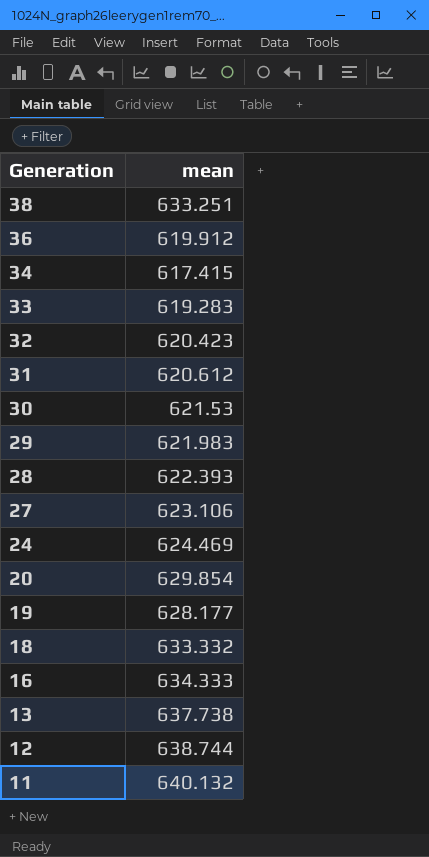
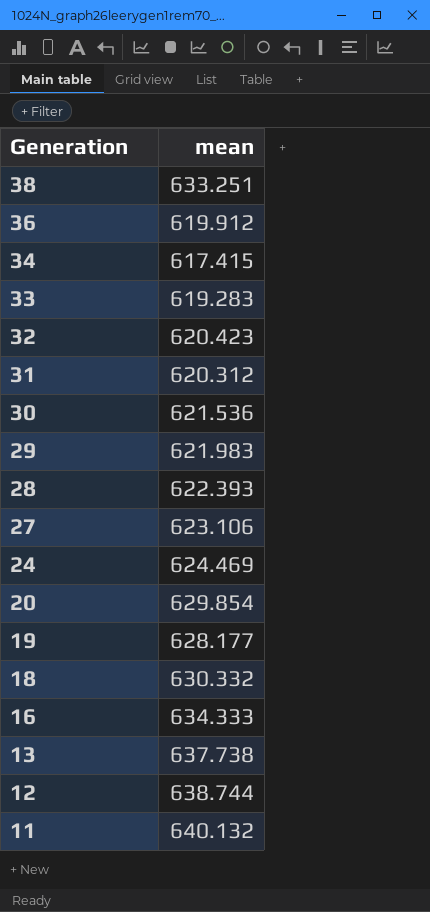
31 | mean: 620.612 -> 620.312
30 | mean: 621.53 -> 621.536
18 | mean: 633.332 -> 630.332

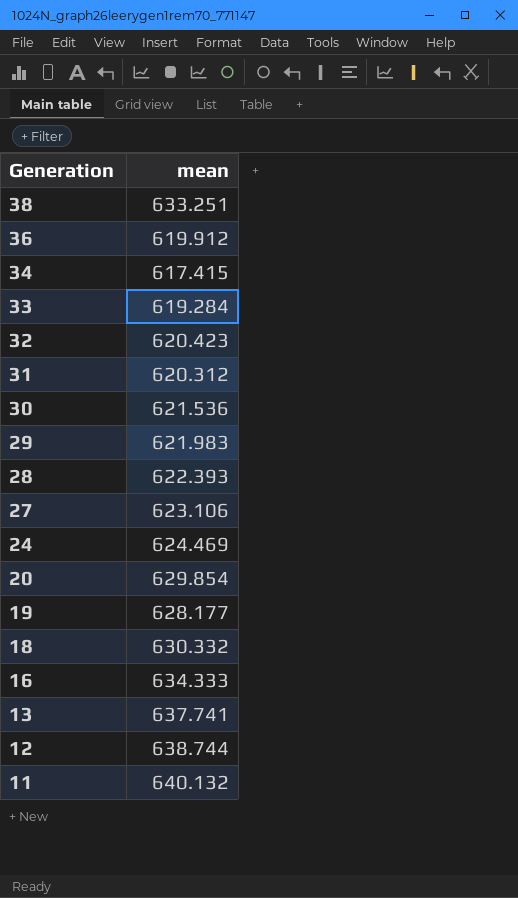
33 | mean: 619.283 -> 619.284
13 | mean: 637.738 -> 637.741

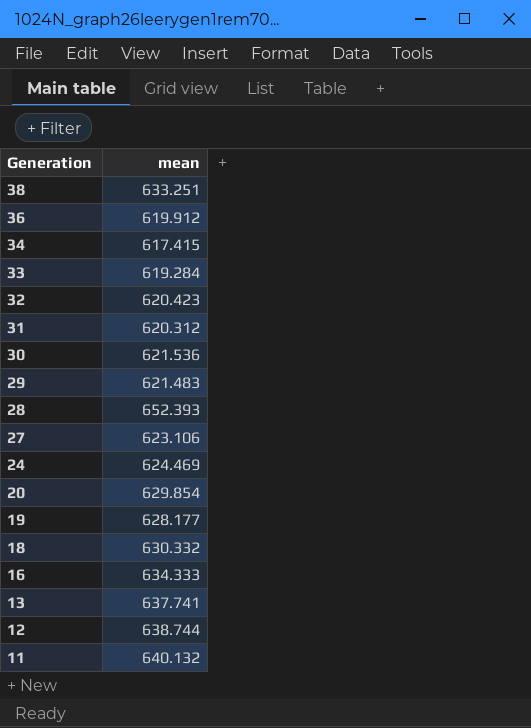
29 | mean: 621.983 -> 621.483
28 | mean: 622.393 -> 652.393

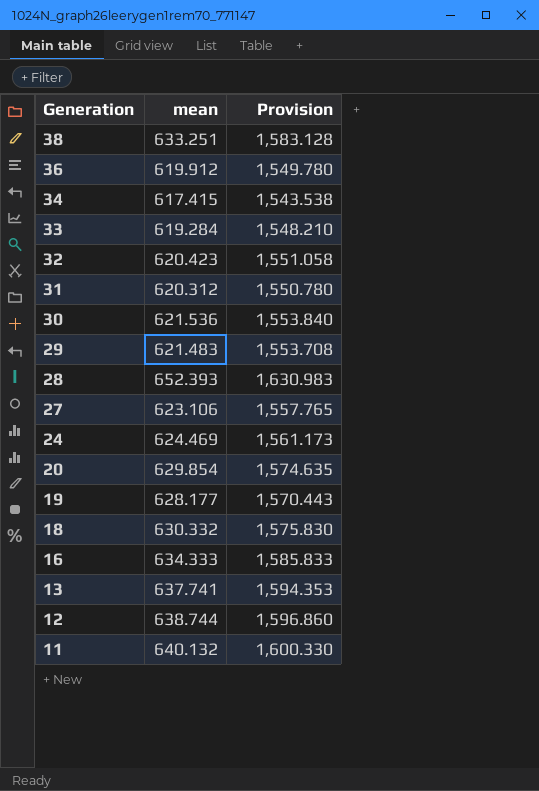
column Provision | formula: none -> [mean] * 2.5

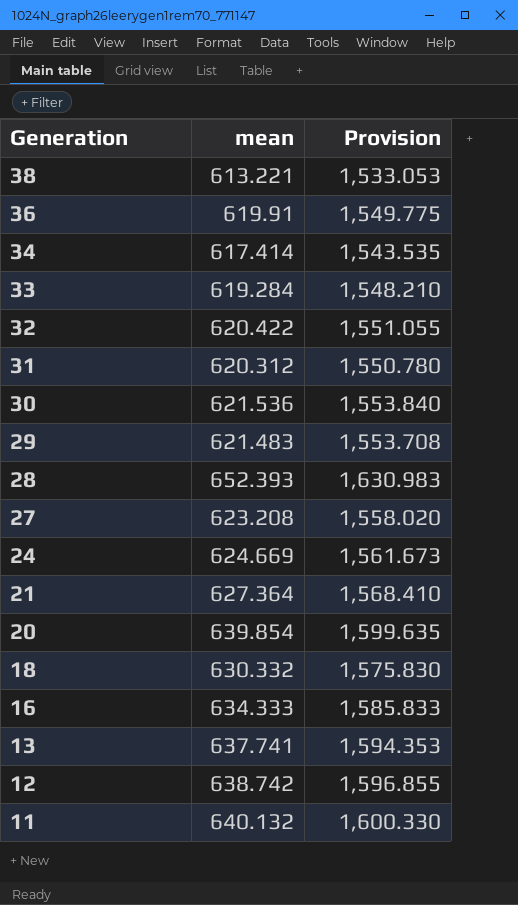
row 19: 628.177 | 1,570.443 -> none
38 | mean: 633.251 -> 613.221
38 | Provision: 1,583.128 -> 1,533.053
36 | mean: 619.912 -> 619.91
36 | Provision: 1,549.780 -> 1,549.775
34 | mean: 617.415 -> 617.414
34 | Provision: 1,543.538 -> 1,543.535
32 | mean: 620.423 -> 620.422
32 | Provision: 1,551.058 -> 1,551.055
27 | mean: 623.106 -> 623.208
27 | Provision: 1,557.765 -> 1,558.020
24 | mean: 624.469 -> 624.669
24 | Provision: 1,561.173 -> 1,561.673
row 21: none -> 627.364 | 1,568.410
20 | mean: 629.854 -> 639.854
20 | Provision: 1,574.635 -> 1,599.635
12 | mean: 638.744 -> 638.742
12 | Provision: 1,596.860 -> 1,596.855

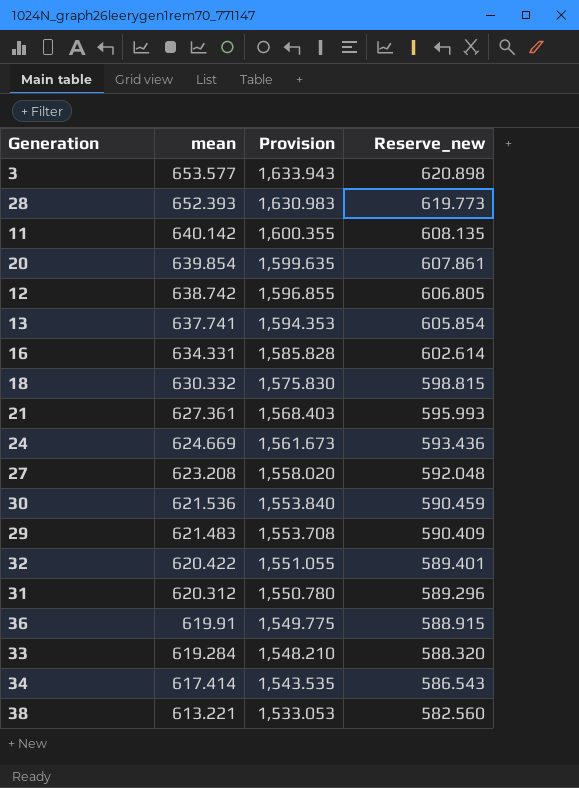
row order: Generation descending -> mean descending
column Reserve_new | formula: none -> [mean] * 0.95
row 3: none -> 653.577 | 1,633.943 | 620.898
11 | mean: 640.132 -> 640.142
11 | Provision: 1,600.330 -> 1,600.355
16 | mean: 634.333 -> 634.331
16 | Provision: 1,585.833 -> 1,585.828
21 | mean: 627.364 -> 627.361
21 | Provision: 1,568.410 -> 1,568.403

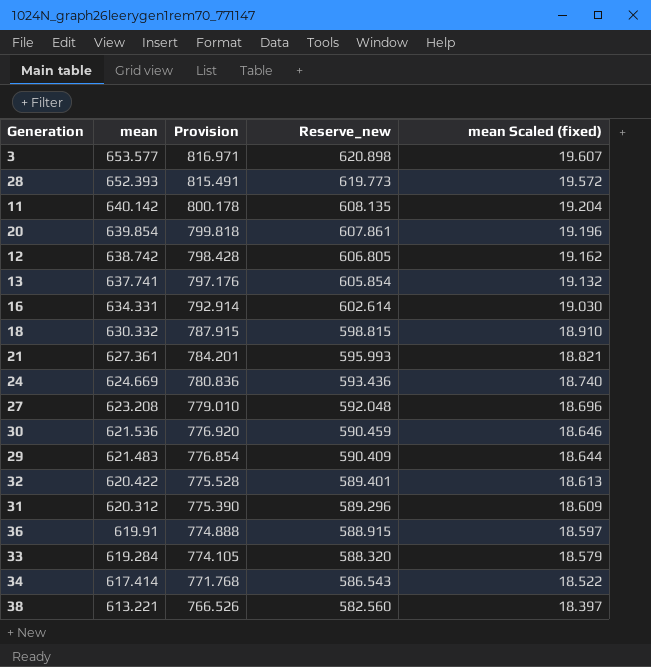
column Provision | formula: [mean] * 2.5 -> [mean] * 1.25
column mean Scaled (fixed) | formula: none -> [mean] * 0.03

